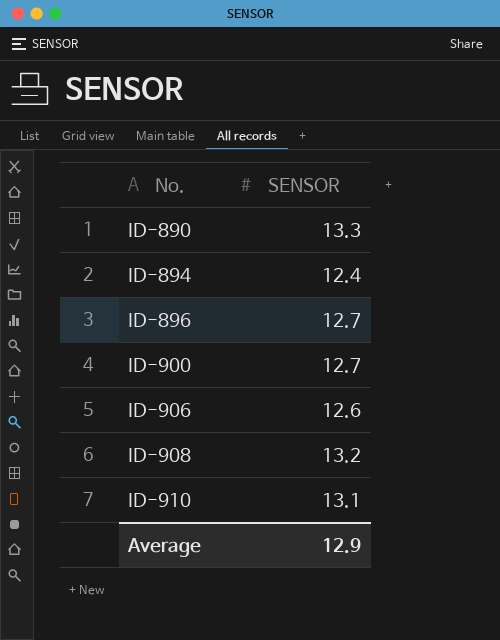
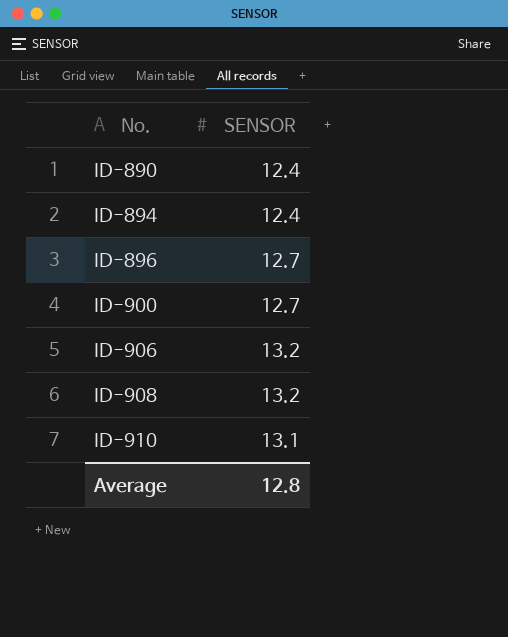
ID-890 | SENSOR: 13.3 -> 12.4
ID-906 | SENSOR: 12.6 -> 13.2
Average | SENSOR: 12.9 -> 12.8

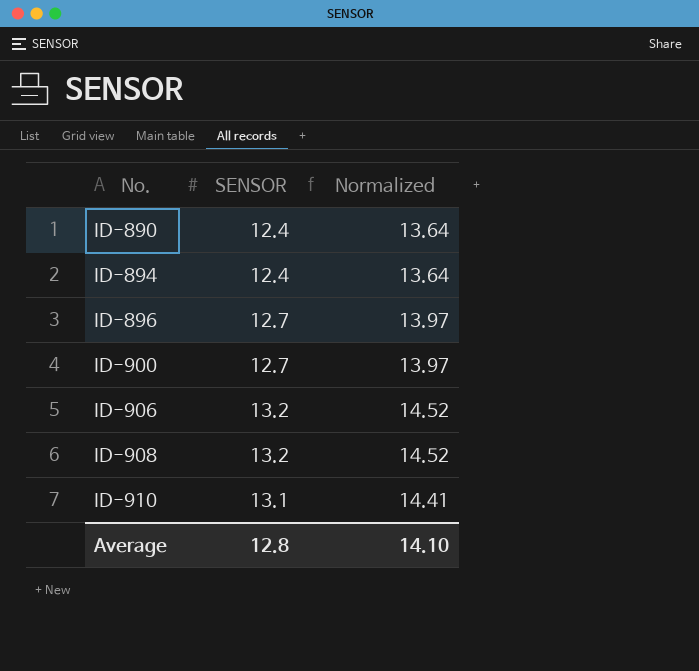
column Normalized | formula: none -> [SENSOR] * 1.1

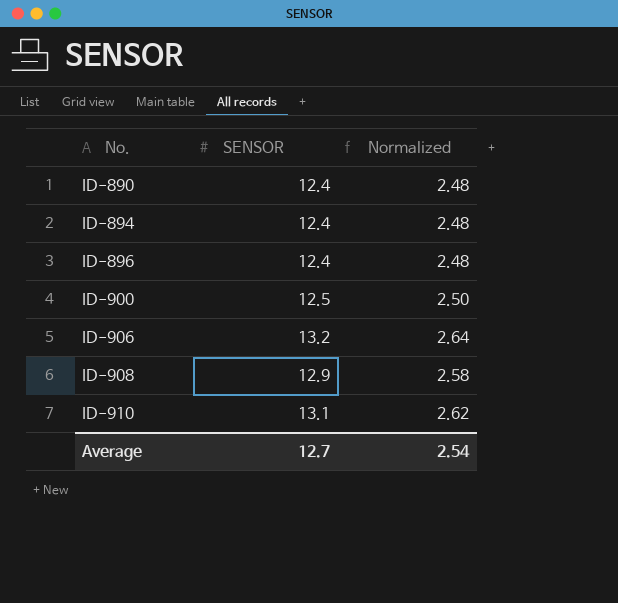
column Normalized | formula: [SENSOR] * 1.1 -> [SENSOR] * 0.2
ID-896 | SENSOR: 12.7 -> 12.4
ID-900 | SENSOR: 12.7 -> 12.5
ID-908 | SENSOR: 13.2 -> 12.9
Average | SENSOR: 12.8 -> 12.7
Average | Normalized: 14.10 -> 2.54

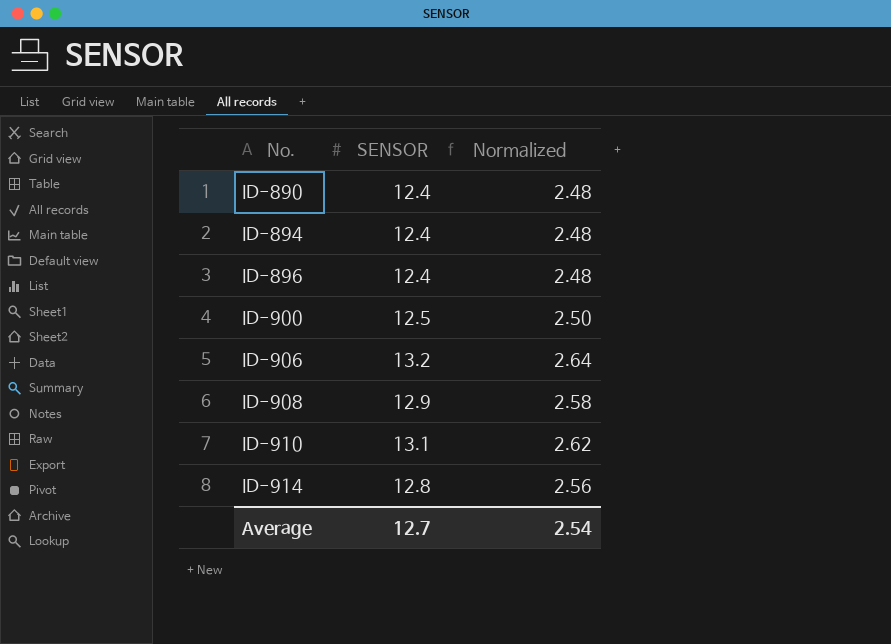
row ID-914: none -> 12.8 | 2.56

